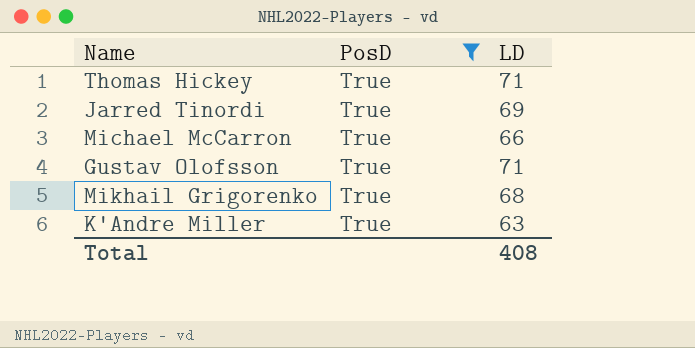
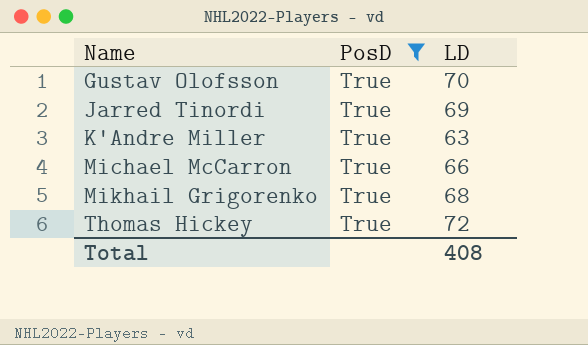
row order: none -> Name ascending
Gustav Olofsson | LD: 71 -> 70
Thomas Hickey | LD: 71 -> 72

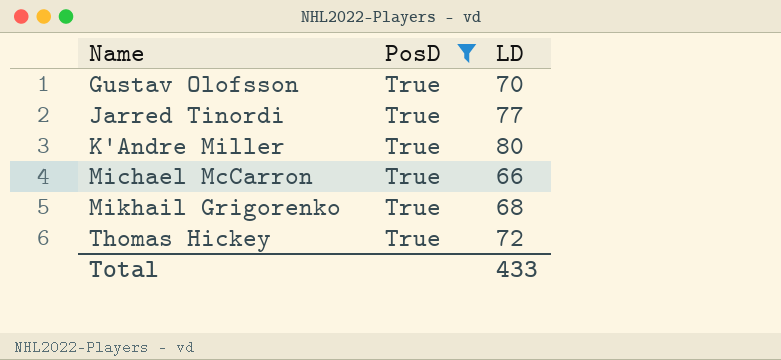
Jarred Tinordi | LD: 69 -> 77
K'Andre Miller | LD: 63 -> 80
Total | LD: 408 -> 433

